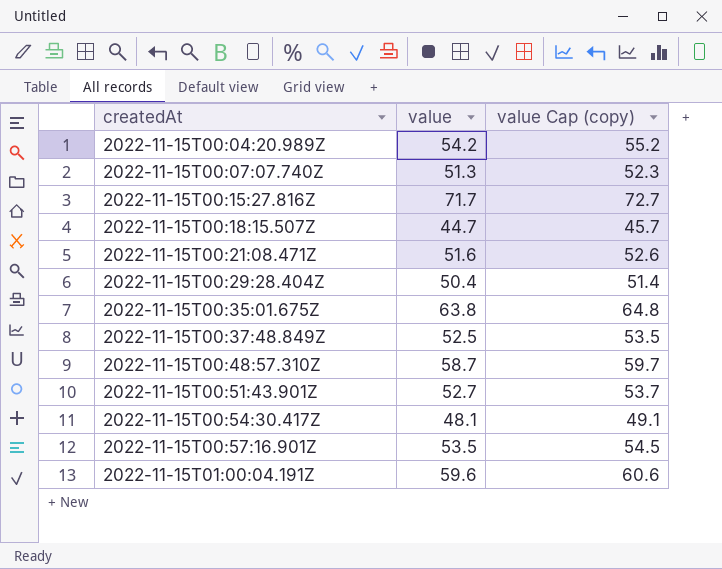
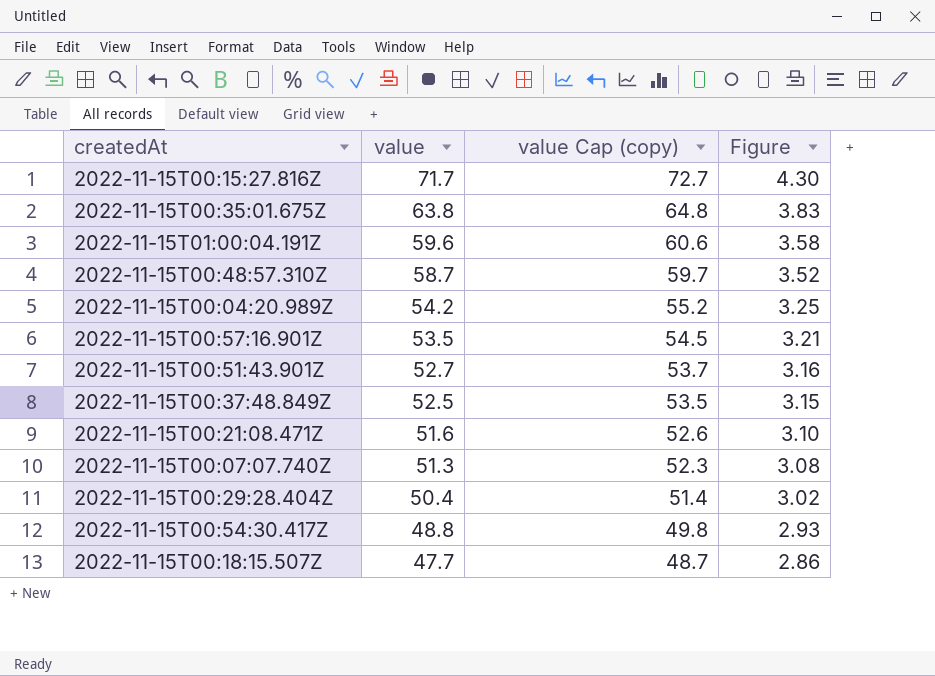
row order: createdAt ascending -> value descending
column Figure | formula: none -> [value] * 0.06
2022-11-15T00:54:30.417Z | value: 48.1 -> 48.8
2022-11-15T00:54:30.417Z | value Cap (copy): 49.1 -> 49.8
2022-11-15T00:18:15.507Z | value: 44.7 -> 47.7
2022-11-15T00:18:15.507Z | value Cap (copy): 45.7 -> 48.7

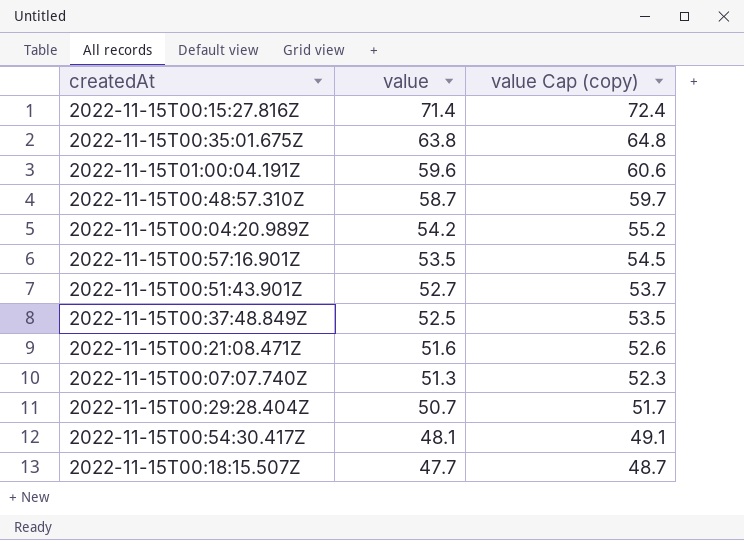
column Figure | formula: [value] * 0.06 -> none
2022-11-15T00:15:27.816Z | value: 71.7 -> 71.4
2022-11-15T00:15:27.816Z | value Cap (copy): 72.7 -> 72.4
2022-11-15T00:29:28.404Z | value: 50.4 -> 50.7
2022-11-15T00:29:28.404Z | value Cap (copy): 51.4 -> 51.7
2022-11-15T00:54:30.417Z | value: 48.8 -> 48.1
2022-11-15T00:54:30.417Z | value Cap (copy): 49.8 -> 49.1

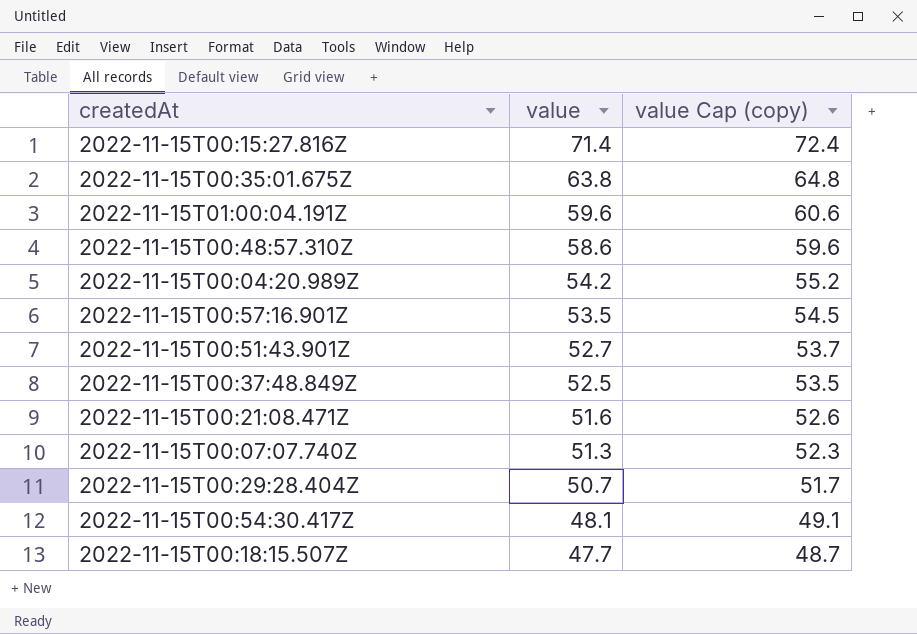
2022-11-15T00:48:57.310Z | value: 58.7 -> 58.6
2022-11-15T00:48:57.310Z | value Cap (copy): 59.7 -> 59.6

